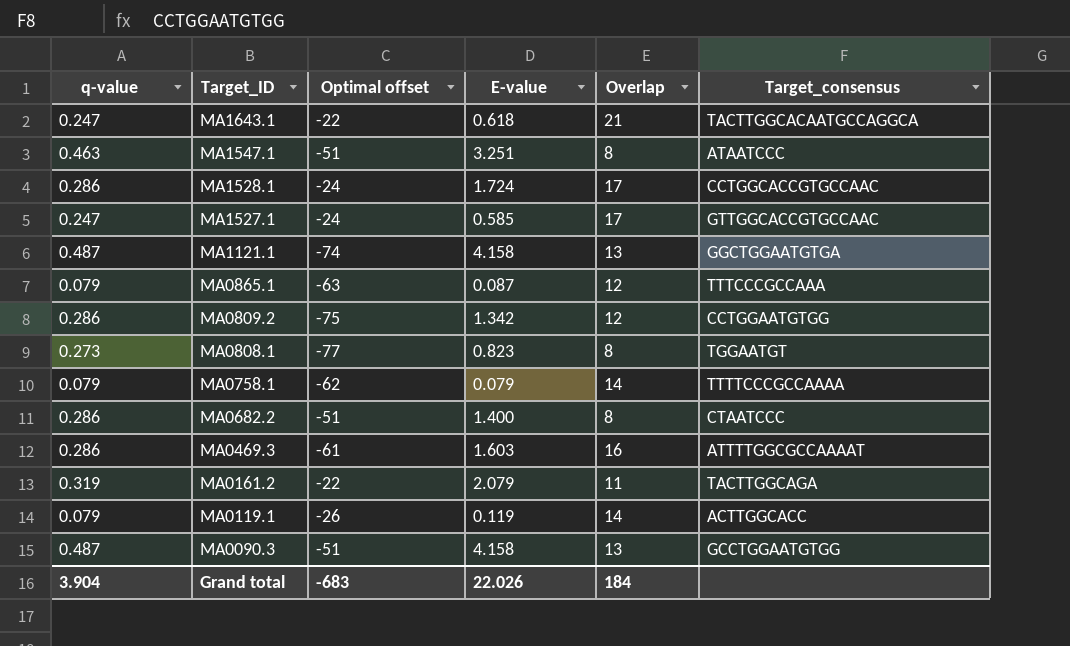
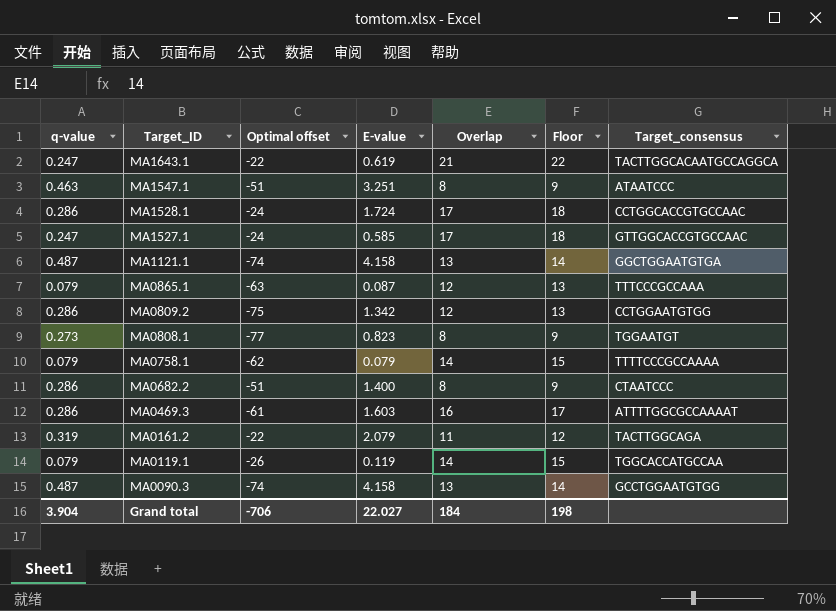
column Floor | formula: none -> [Overlap] + 1
MA1643.1 | E-value: 0.618 -> 0.619
MA0119.1 | Target_consensus: ACTTGGCACC -> TGGCACCATGCCAA
MA0090.3 | Optimal offset: -51 -> -74
Grand total | Optimal offset: -683 -> -706
Grand total | E-value: 22.026 -> 22.027

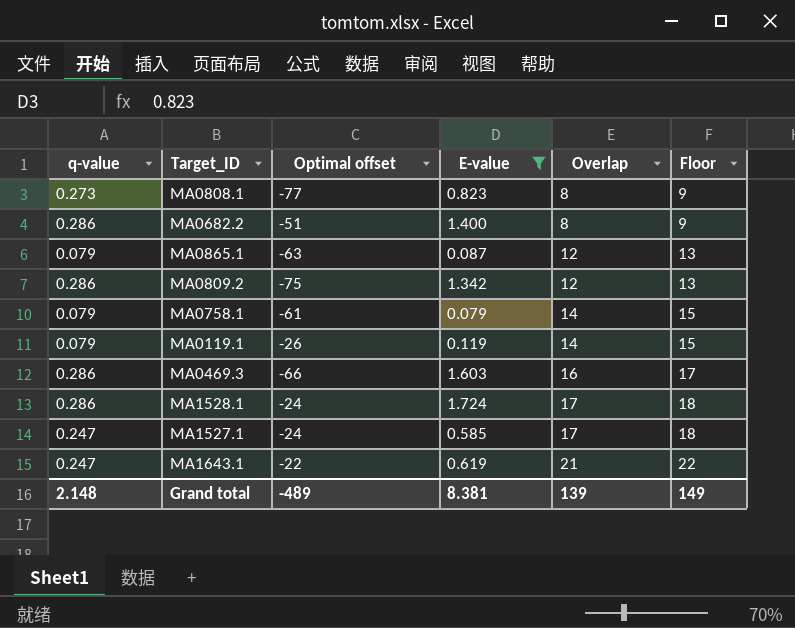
filter: none -> E-value <= 1.724
row order: Target_ID descending -> Overlap ascending
column Target_consensus | position: 7 -> none
MA0758.1 | Optimal offset: -62 -> -61
MA0469.3 | Optimal offset: -61 -> -66
Grand total | q-value: 3.904 -> 2.148
Grand total | Optimal offset: -706 -> -489
Grand total | E-value: 22.027 -> 8.381
Grand total | Overlap: 184 -> 139
Grand total | Floor: 198 -> 149

